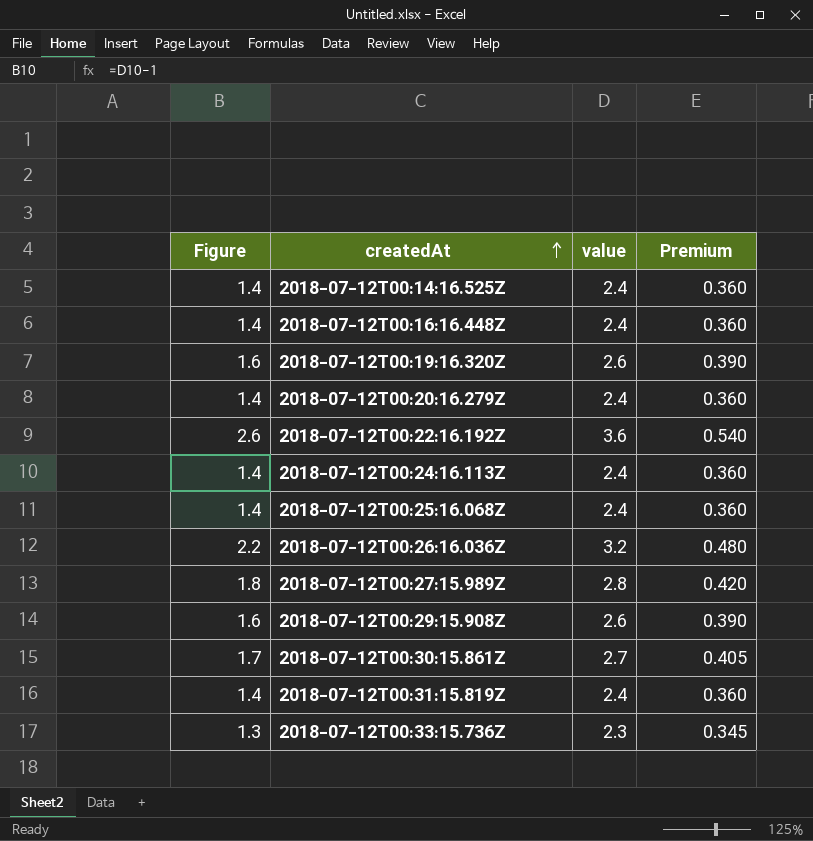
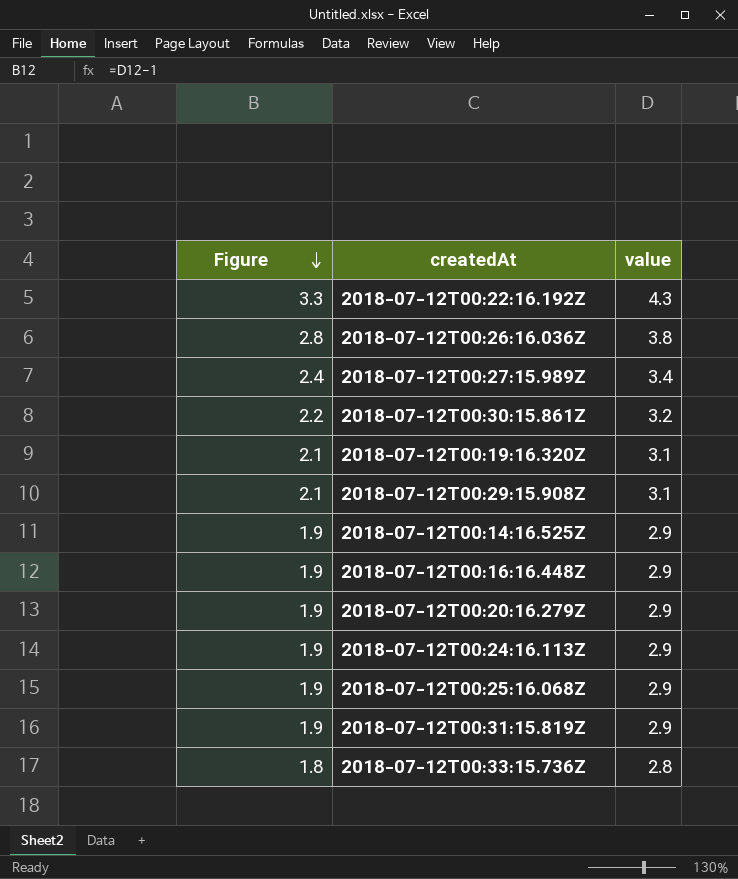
row order: createdAt ascending -> Figure descending
column Premium | formula: [value] * 0.15 -> none
2018-07-12T00:22:16.192Z | Figure: 2.6 -> 3.3
2018-07-12T00:22:16.192Z | value: 3.6 -> 4.3
2018-07-12T00:26:16.036Z | Figure: 2.2 -> 2.8
2018-07-12T00:26:16.036Z | value: 3.2 -> 3.8
2018-07-12T00:27:15.989Z | Figure: 1.8 -> 2.4
2018-07-12T00:27:15.989Z | value: 2.8 -> 3.4
2018-07-12T00:30:15.861Z | Figure: 1.7 -> 2.2
2018-07-12T00:30:15.861Z | value: 2.7 -> 3.2
2018-07-12T00:19:16.320Z | Figure: 1.6 -> 2.1
2018-07-12T00:19:16.320Z | value: 2.6 -> 3.1
2018-07-12T00:29:15.908Z | Figure: 1.6 -> 2.1
2018-07-12T00:29:15.908Z | value: 2.6 -> 3.1
2018-07-12T00:14:16.525Z | Figure: 1.4 -> 1.9
2018-07-12T00:14:16.525Z | value: 2.4 -> 2.9
2018-07-12T00:16:16.448Z | Figure: 1.4 -> 1.9
2018-07-12T00:16:16.448Z | value: 2.4 -> 2.9
2018-07-12T00:20:16.279Z | Figure: 1.4 -> 1.9
2018-07-12T00:20:16.279Z | value: 2.4 -> 2.9
2018-07-12T00:24:16.113Z | Figure: 1.4 -> 1.9
2018-07-12T00:24:16.113Z | value: 2.4 -> 2.9
2018-07-12T00:25:16.068Z | Figure: 1.4 -> 1.9
2018-07-12T00:25:16.068Z | value: 2.4 -> 2.9
2018-07-12T00:31:15.819Z | Figure: 1.4 -> 1.9
2018-07-12T00:31:15.819Z | value: 2.4 -> 2.9
2018-07-12T00:33:15.736Z | Figure: 1.3 -> 1.8
2018-07-12T00:33:15.736Z | value: 2.3 -> 2.8

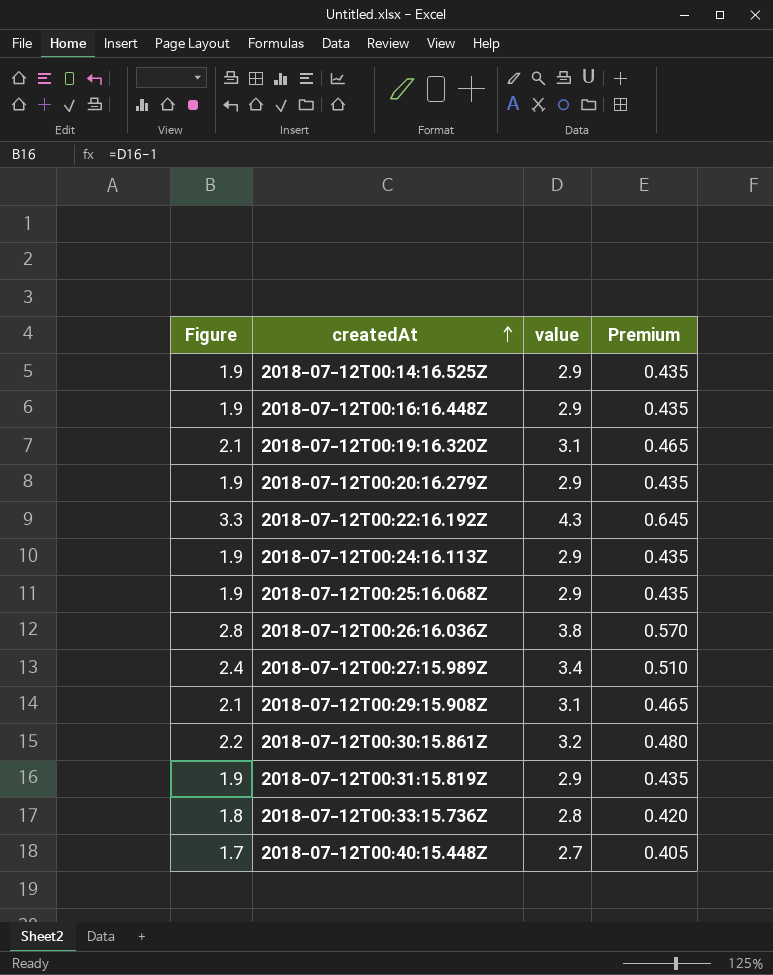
row order: Figure descending -> createdAt ascending
column Premium | formula: none -> [value] * 0.15
row 2018-07-12T00:40:15.448Z: none -> 1.7 | 2.7 | 0.405

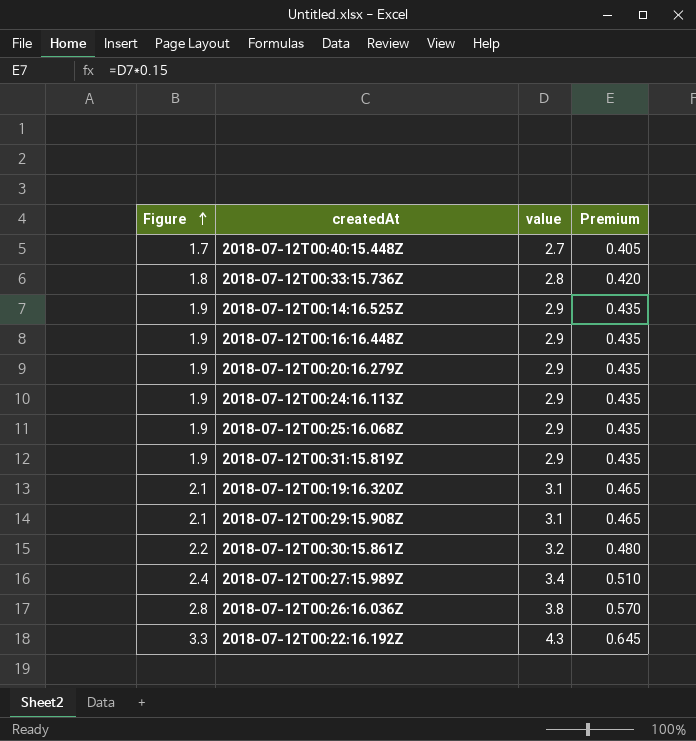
row order: createdAt ascending -> Figure ascending

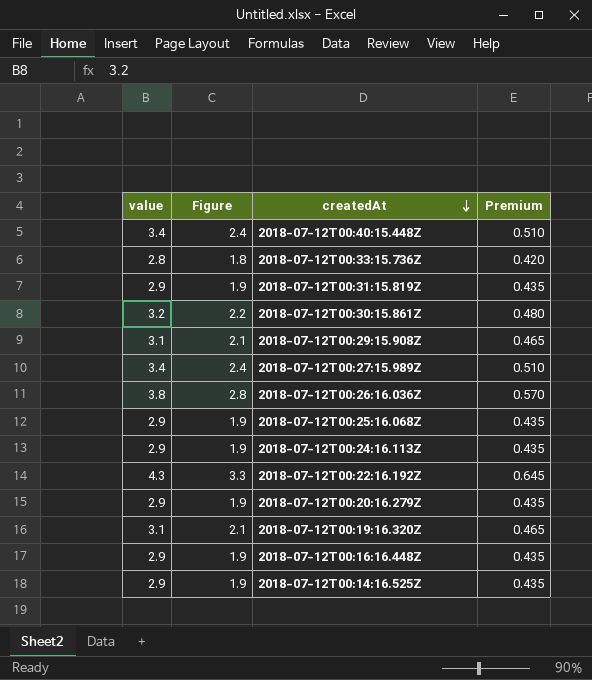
row order: Figure ascending -> createdAt descending
column value | position: 3 -> 1
2018-07-12T00:40:15.448Z | value: 2.7 -> 3.4
2018-07-12T00:40:15.448Z | Figure: 1.7 -> 2.4
2018-07-12T00:40:15.448Z | Premium: 0.405 -> 0.510

